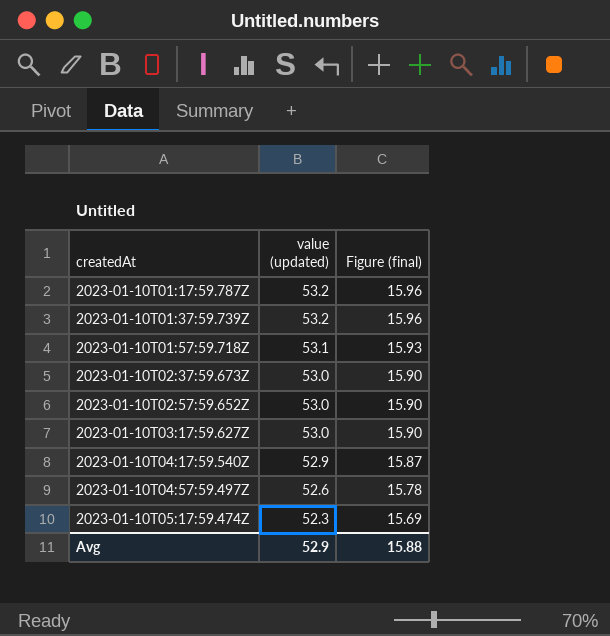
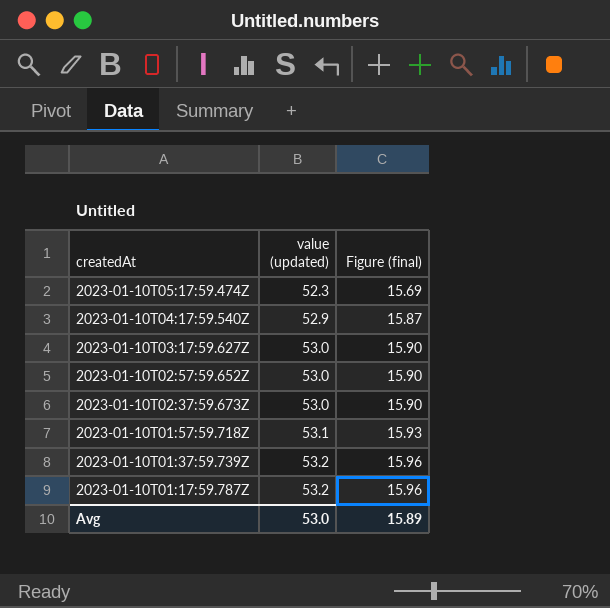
row order: createdAt ascending -> createdAt descending
row 2023-01-10T04:57:59.497Z: 52.6 | 15.78 -> none
Avg | value (updated): 52.9 -> 53.0
Avg | Figure (final): 15.88 -> 15.89

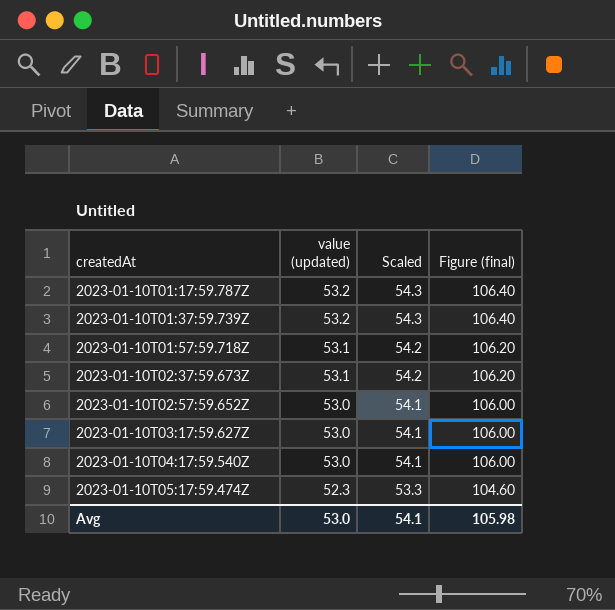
row order: createdAt descending -> createdAt ascending
column Scaled | formula: none -> [value (updated)] * 1.02
column Figure (final) | formula: [value (updated)] * 0.3 -> [value (updated)] * 2
2023-01-10T02:37:59.673Z | value (updated): 53.0 -> 53.1
2023-01-10T04:17:59.540Z | value (updated): 52.9 -> 53.0
Avg | Figure (final): 15.89 -> 105.98

